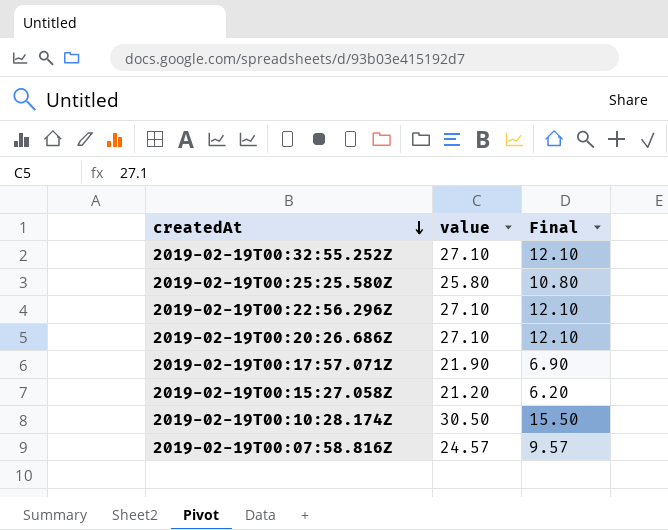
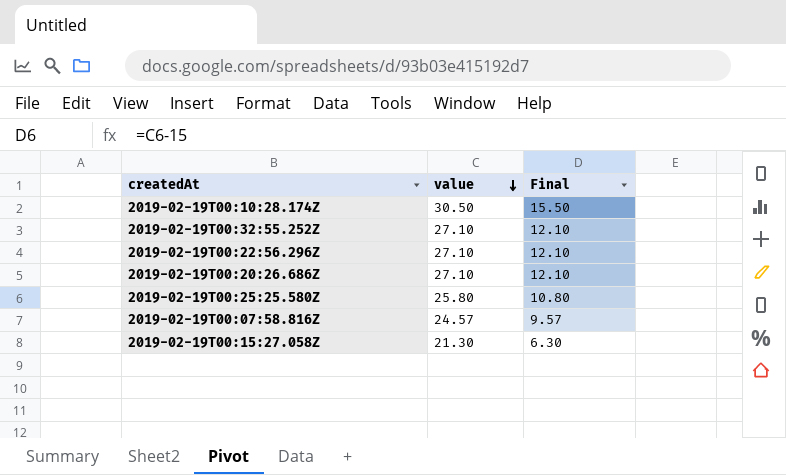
row order: createdAt descending -> value descending
row 2019-02-19T00:17:57.071Z: 21.90 | 6.90 -> none
2019-02-19T00:15:27.058Z | value: 21.20 -> 21.30
2019-02-19T00:15:27.058Z | Final: 6.20 -> 6.30

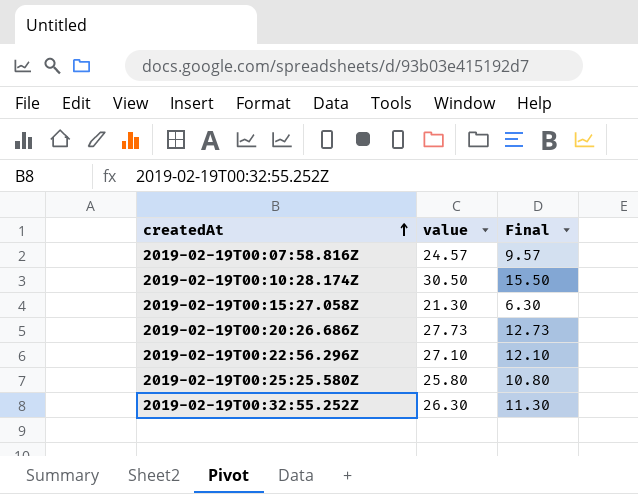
row order: value descending -> createdAt ascending
2019-02-19T00:20:26.686Z | value: 27.10 -> 27.73
2019-02-19T00:20:26.686Z | Final: 12.10 -> 12.73
2019-02-19T00:32:55.252Z | value: 27.10 -> 26.30
2019-02-19T00:32:55.252Z | Final: 12.10 -> 11.30

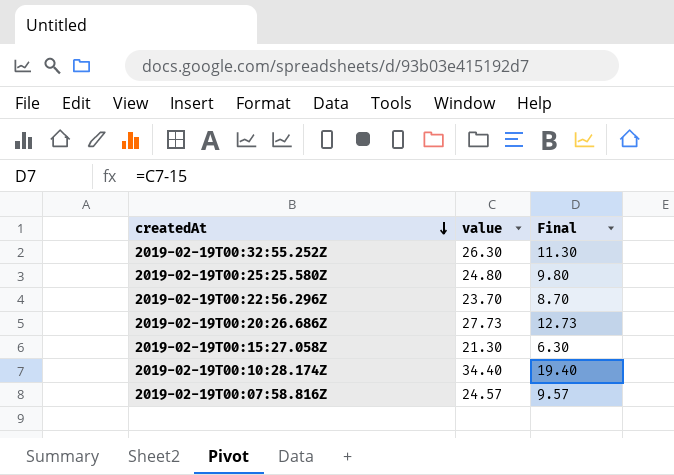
row order: createdAt ascending -> createdAt descending
2019-02-19T00:25:25.580Z | value: 25.80 -> 24.80
2019-02-19T00:25:25.580Z | Final: 10.80 -> 9.80
2019-02-19T00:22:56.296Z | value: 27.10 -> 23.70
2019-02-19T00:22:56.296Z | Final: 12.10 -> 8.70
2019-02-19T00:10:28.174Z | value: 30.50 -> 34.40
2019-02-19T00:10:28.174Z | Final: 15.50 -> 19.40

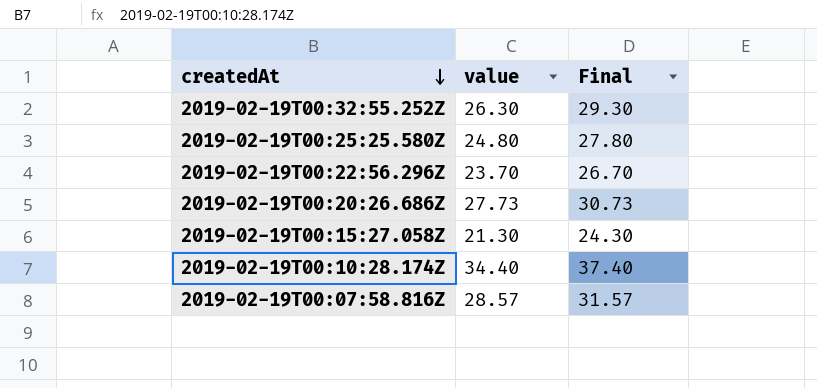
column Final | formula: [value] - 15 -> [value] + 3
2019-02-19T00:07:58.816Z | value: 24.57 -> 28.57

